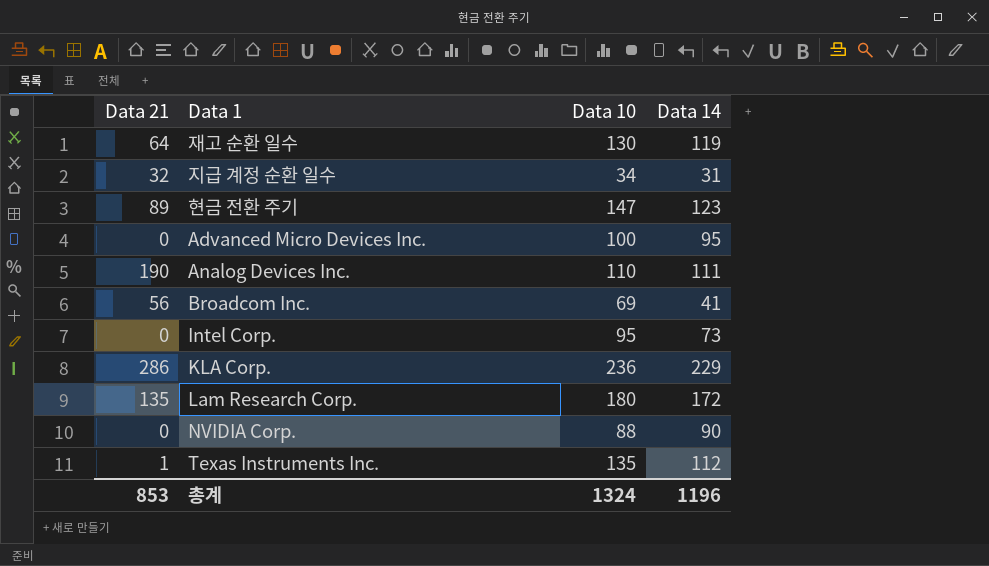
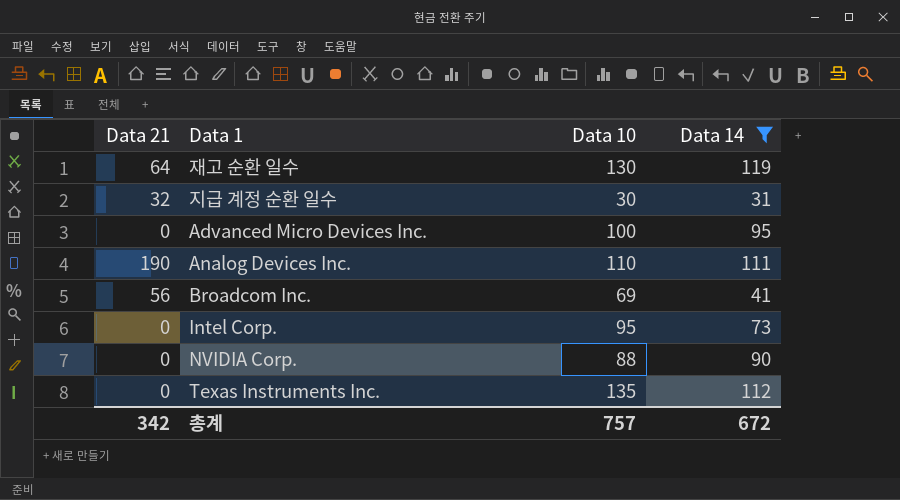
filter: none -> Data 14 <= 119
지급 계정 순환 일수 | Data 10: 34 -> 30
Texas Instruments Inc. | Data 21: 1 -> 0
총계 | Data 21: 853 -> 342
총계 | Data 10: 1324 -> 757
총계 | Data 14: 1196 -> 672

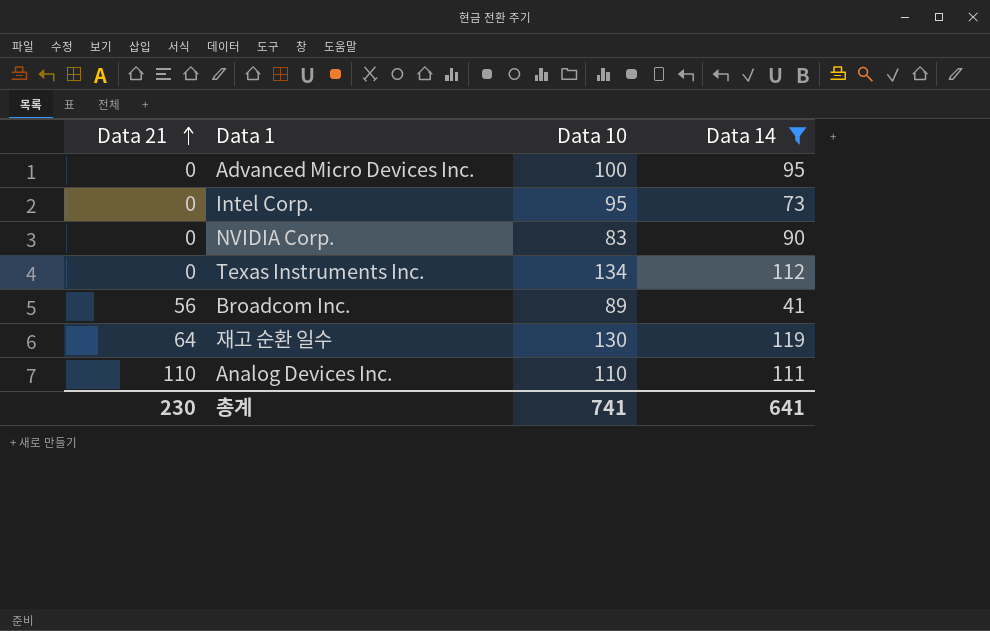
row order: none -> Data 21 ascending
row 지급 계정 순환 일수: 32 | 30 | 31 -> none
NVIDIA Corp. | Data 10: 88 -> 83
Texas Instruments Inc. | Data 10: 135 -> 134
Broadcom Inc. | Data 10: 69 -> 89
Analog Devices Inc. | Data 21: 190 -> 110
총계 | Data 21: 342 -> 230
총계 | Data 10: 757 -> 741
총계 | Data 14: 672 -> 641

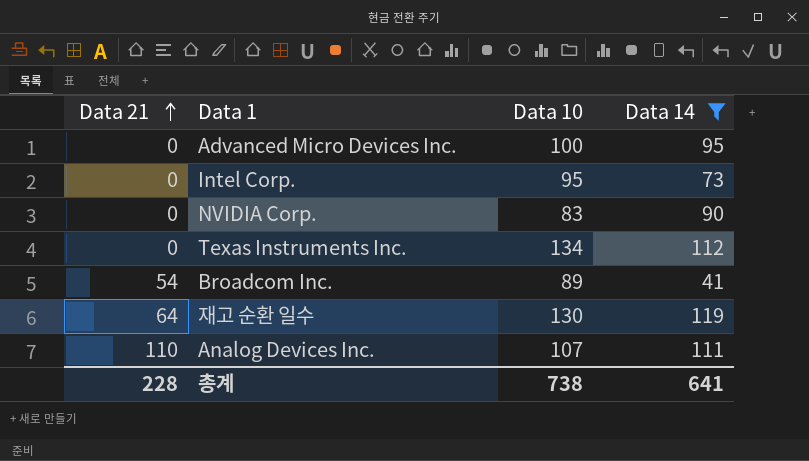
Broadcom Inc. | Data 21: 56 -> 54
Analog Devices Inc. | Data 10: 110 -> 107
총계 | Data 21: 230 -> 228
총계 | Data 10: 741 -> 738

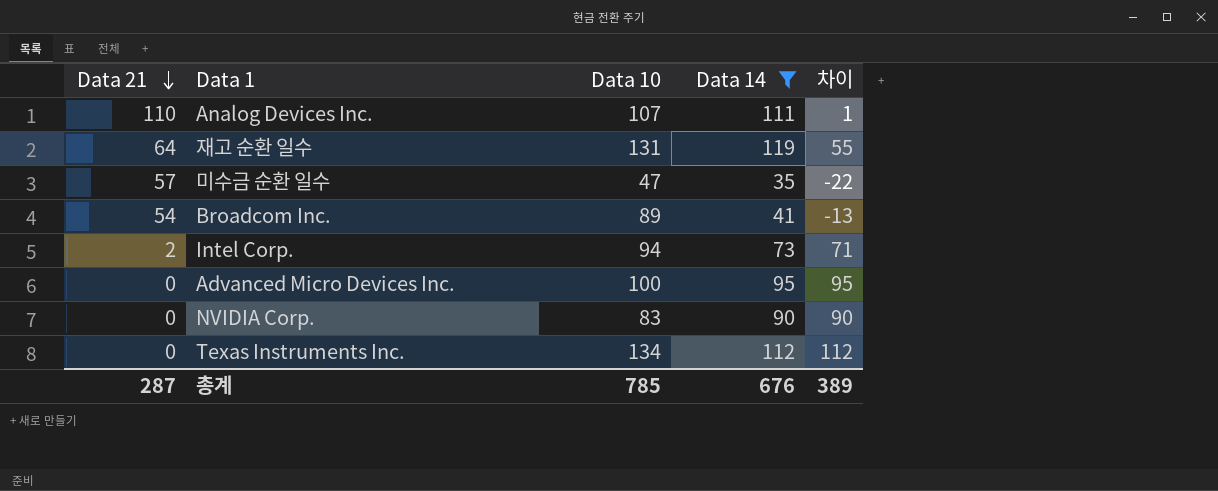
row order: Data 21 ascending -> Data 21 descending
column 차이 | formula: none -> [Data 14] - [Data 21]
재고 순환 일수 | Data 10: 130 -> 131
row 미수금 순환 일수: none -> 57 | 47 | 35 | -22
Intel Corp. | Data 21: 0 -> 2
Intel Corp. | Data 10: 95 -> 94
총계 | Data 21: 228 -> 287
총계 | Data 10: 738 -> 785
총계 | Data 14: 641 -> 676

